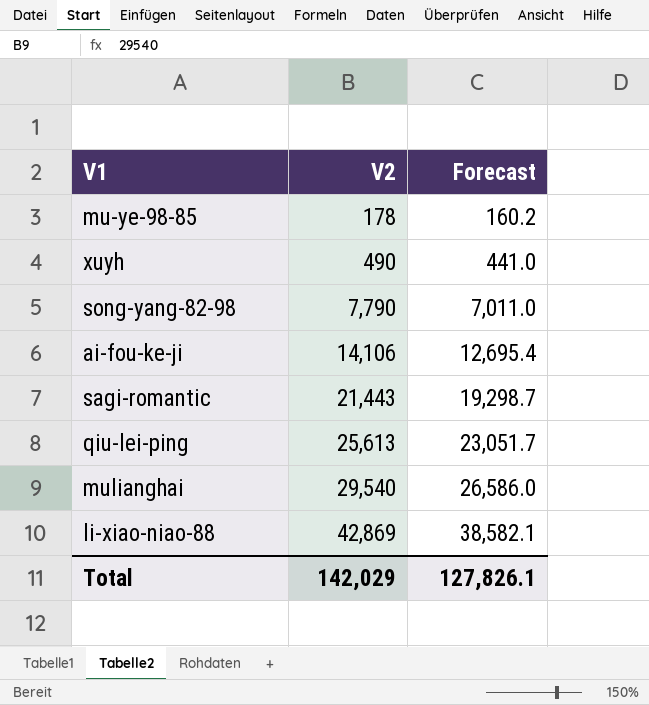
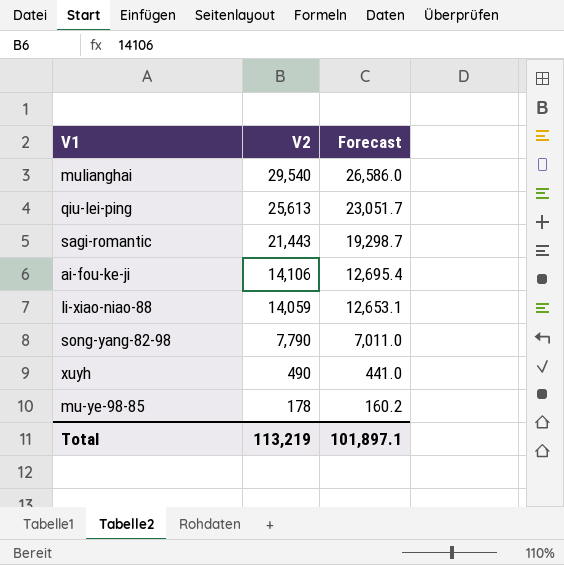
row order: V2 ascending -> V2 descending
li-xiao-niao-88 | V2: 42,869 -> 14,059
li-xiao-niao-88 | Forecast: 38,582.1 -> 12,653.1
Total | V2: 142,029 -> 113,219
Total | Forecast: 127,826.1 -> 101,897.1

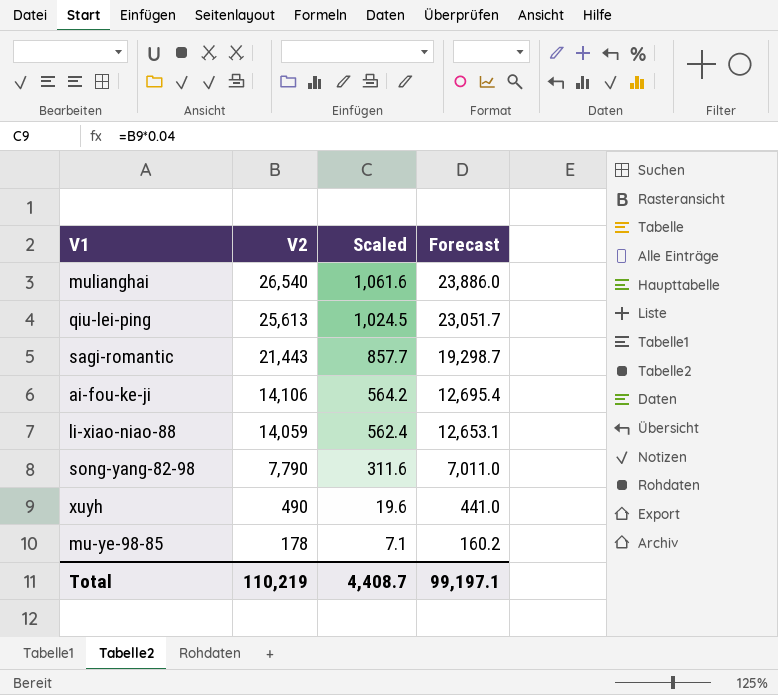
column Scaled | formula: none -> [V2] * 0.04
mulianghai | V2: 29,540 -> 26,540
mulianghai | Forecast: 26,586.0 -> 23,886.0
Total | V2: 113,219 -> 110,219
Total | Forecast: 101,897.1 -> 99,197.1

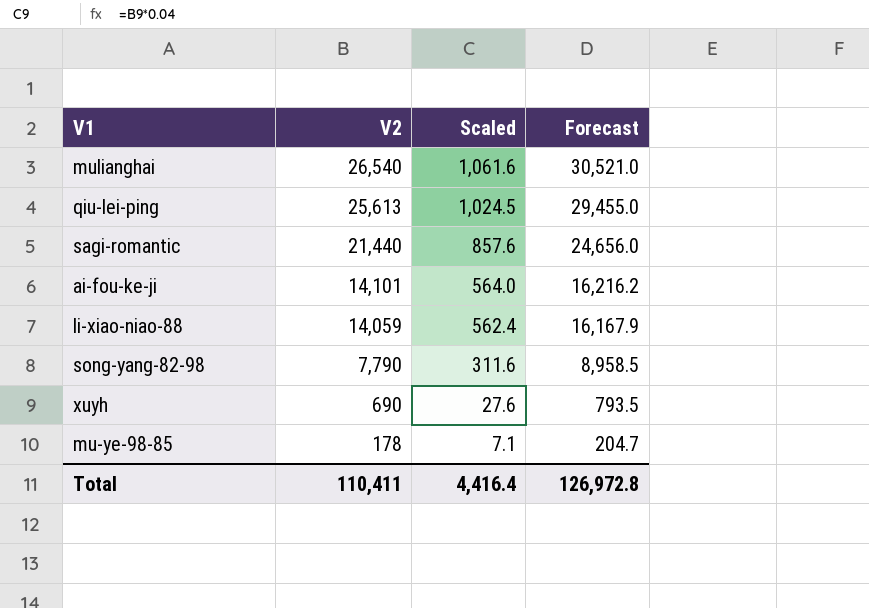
column Forecast | formula: [V2] * 0.9 -> [V2] * 1.15
sagi-romantic | V2: 21,443 -> 21,440
sagi-romantic | Scaled: 857.7 -> 857.6
ai-fou-ke-ji | V2: 14,106 -> 14,101
ai-fou-ke-ji | Scaled: 564.2 -> 564.0
xuyh | V2: 490 -> 690
xuyh | Scaled: 19.6 -> 27.6
Total | V2: 110,219 -> 110,411
Total | Scaled: 4,408.7 -> 4,416.4
Total | Forecast: 99,197.1 -> 126,972.8

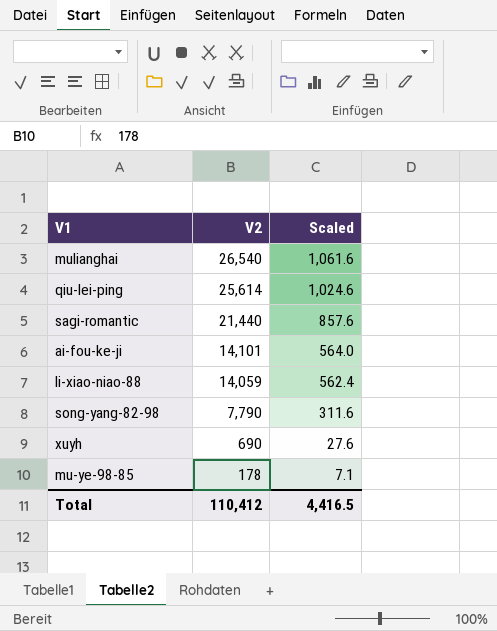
column Forecast | formula: [V2] * 1.15 -> none
qiu-lei-ping | V2: 25,613 -> 25,614
qiu-lei-ping | Scaled: 1,024.5 -> 1,024.6
Total | V2: 110,411 -> 110,412
Total | Scaled: 4,416.4 -> 4,416.5

